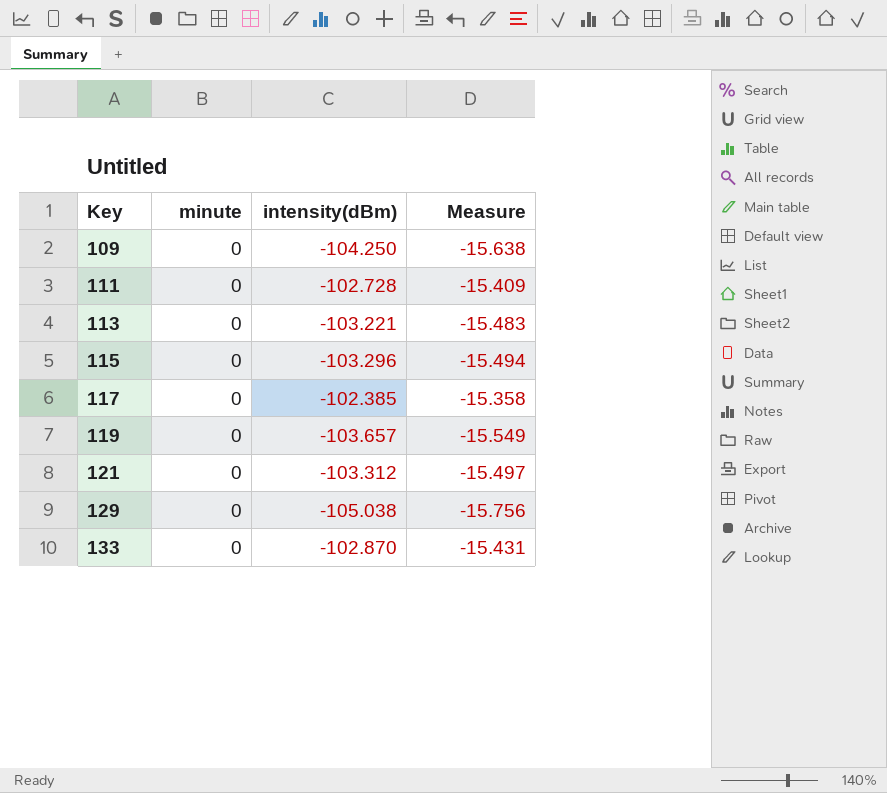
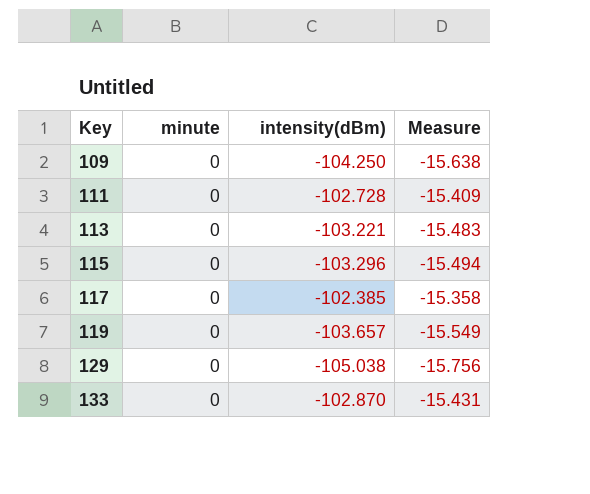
row 121: 0 | -103.312 | -15.497 -> none

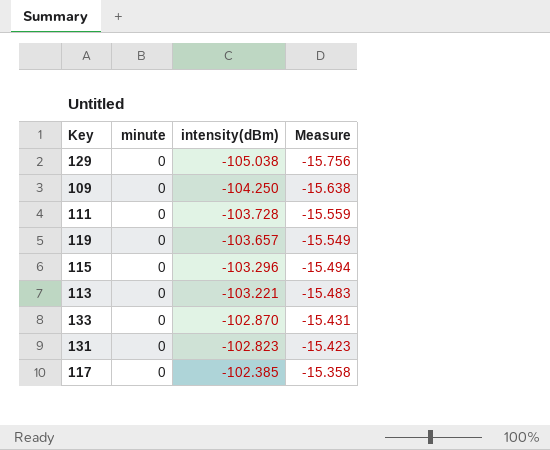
row order: Key ascending -> intensity(dBm) ascending
111 | intensity(dBm): -102.728 -> -103.728
111 | Measure: -15.409 -> -15.559
row 131: none -> 0 | -102.823 | -15.423

